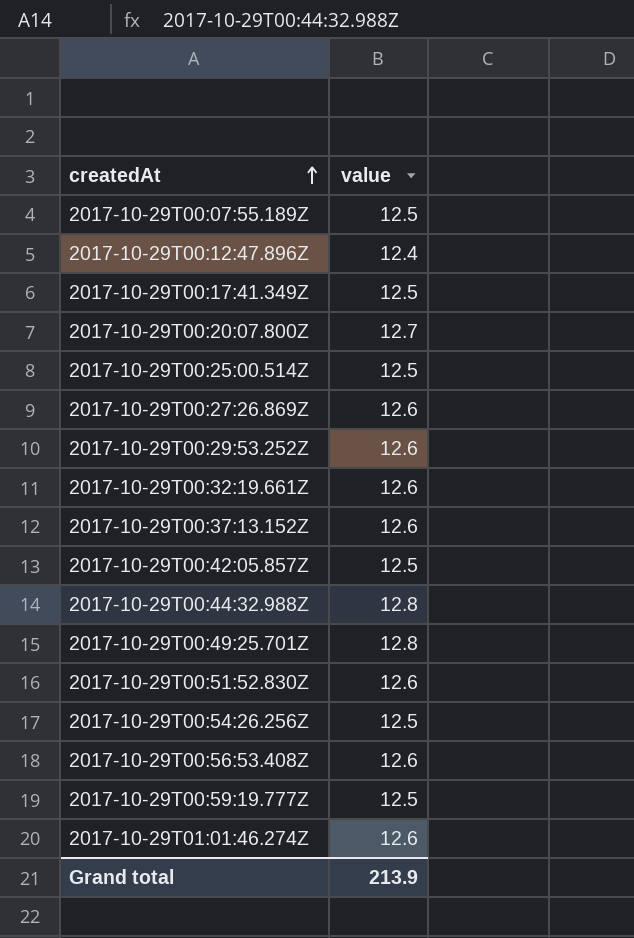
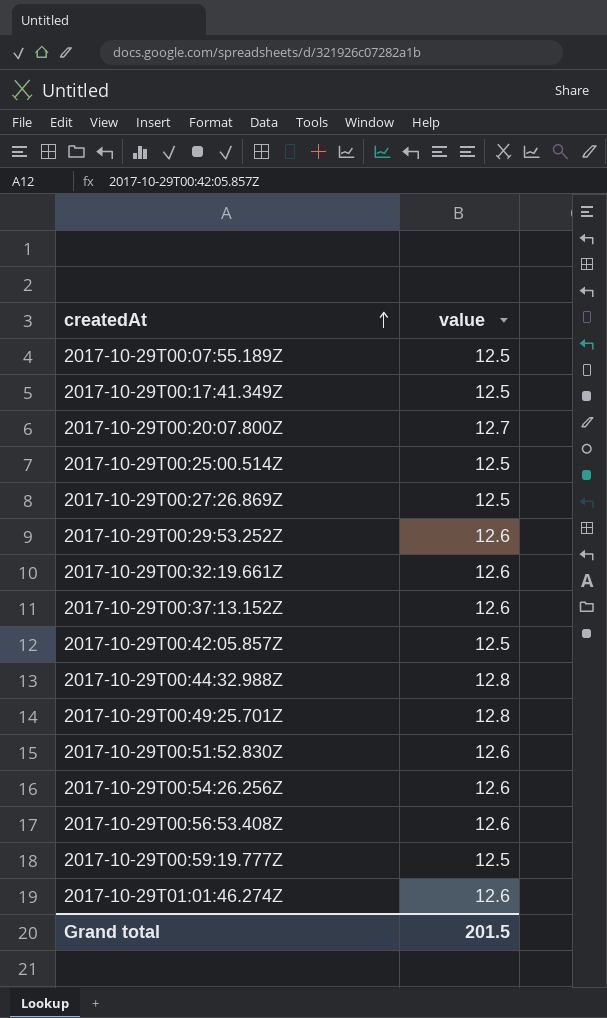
row 2017-10-29T00:12:47.896Z: 12.4 -> none
2017-10-29T00:27:26.869Z | value: 12.6 -> 12.5
2017-10-29T00:54:26.256Z | value: 12.5 -> 12.6
Grand total | value: 213.9 -> 201.5

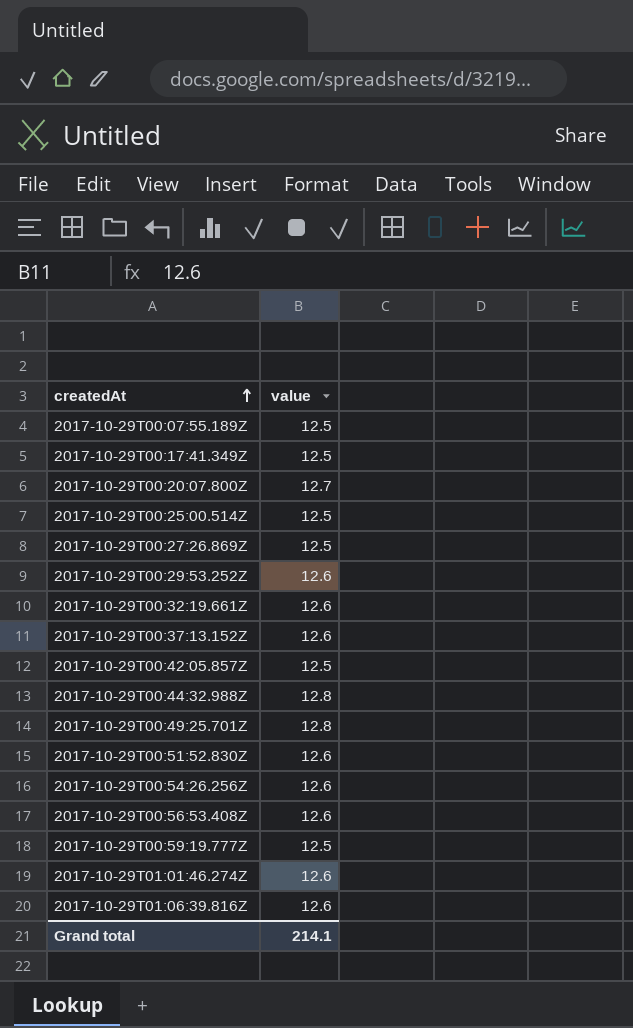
row 2017-10-29T01:06:39.816Z: none -> 12.6
Grand total | value: 201.5 -> 214.1

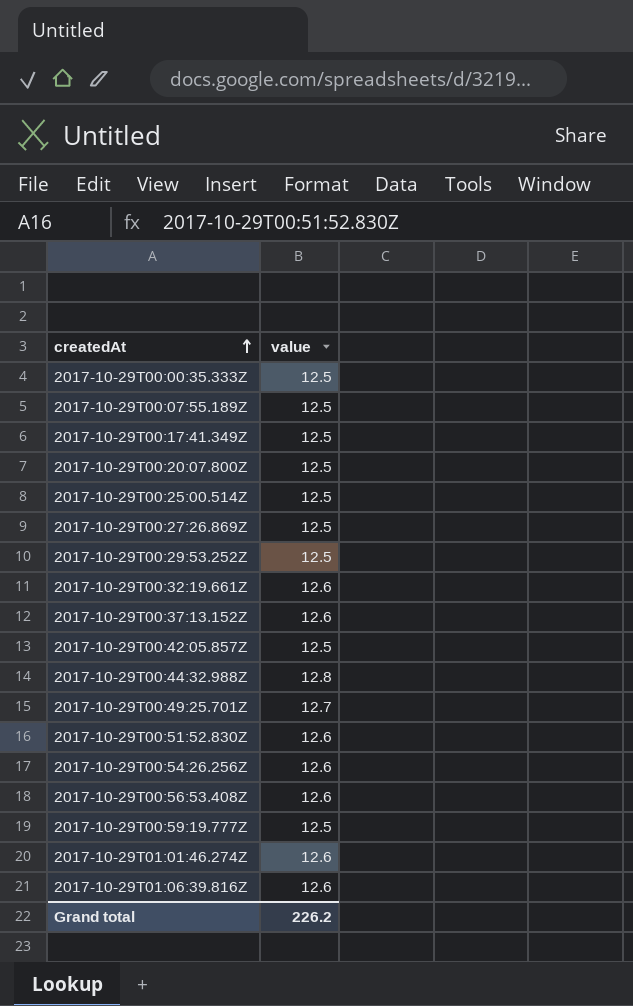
row 2017-10-29T00:00:35.333Z: none -> 12.5
2017-10-29T00:20:07.800Z | value: 12.7 -> 12.5
2017-10-29T00:29:53.252Z | value: 12.6 -> 12.5
2017-10-29T00:49:25.701Z | value: 12.8 -> 12.7
Grand total | value: 214.1 -> 226.2

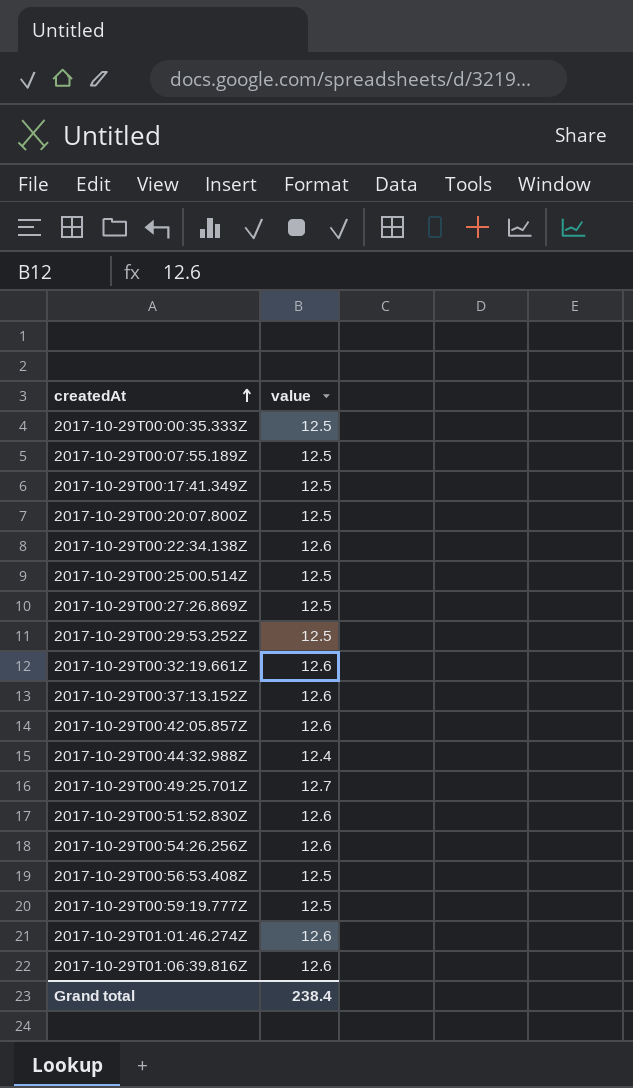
row 2017-10-29T00:22:34.138Z: none -> 12.6
2017-10-29T00:42:05.857Z | value: 12.5 -> 12.6
2017-10-29T00:44:32.988Z | value: 12.8 -> 12.4
2017-10-29T00:56:53.408Z | value: 12.6 -> 12.5
Grand total | value: 226.2 -> 238.4

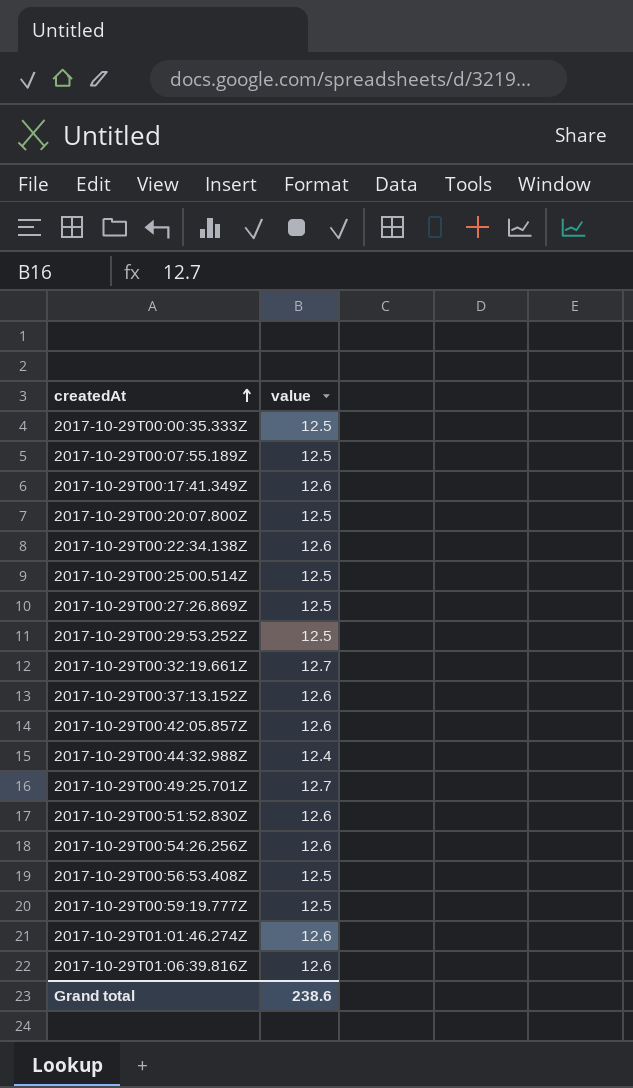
2017-10-29T00:17:41.349Z | value: 12.5 -> 12.6
2017-10-29T00:32:19.661Z | value: 12.6 -> 12.7
Grand total | value: 238.4 -> 238.6

